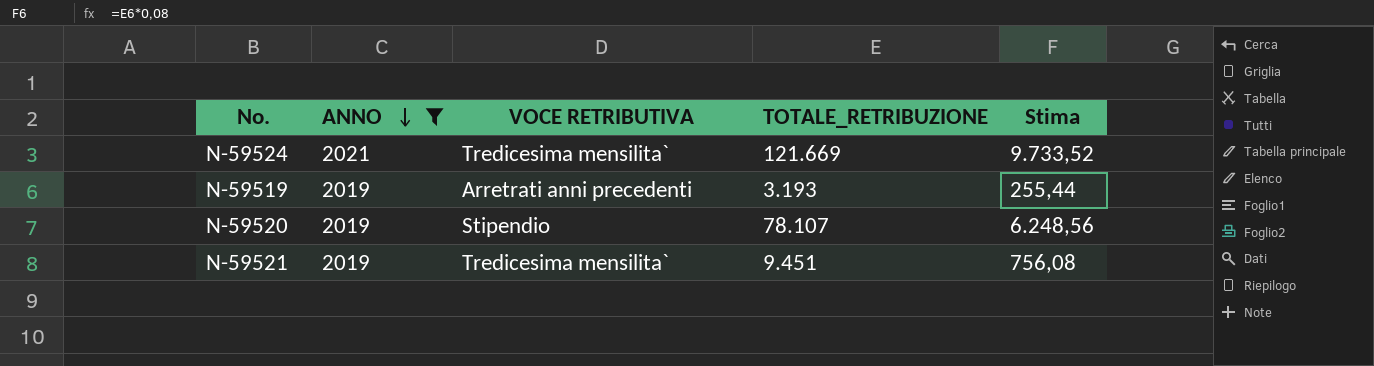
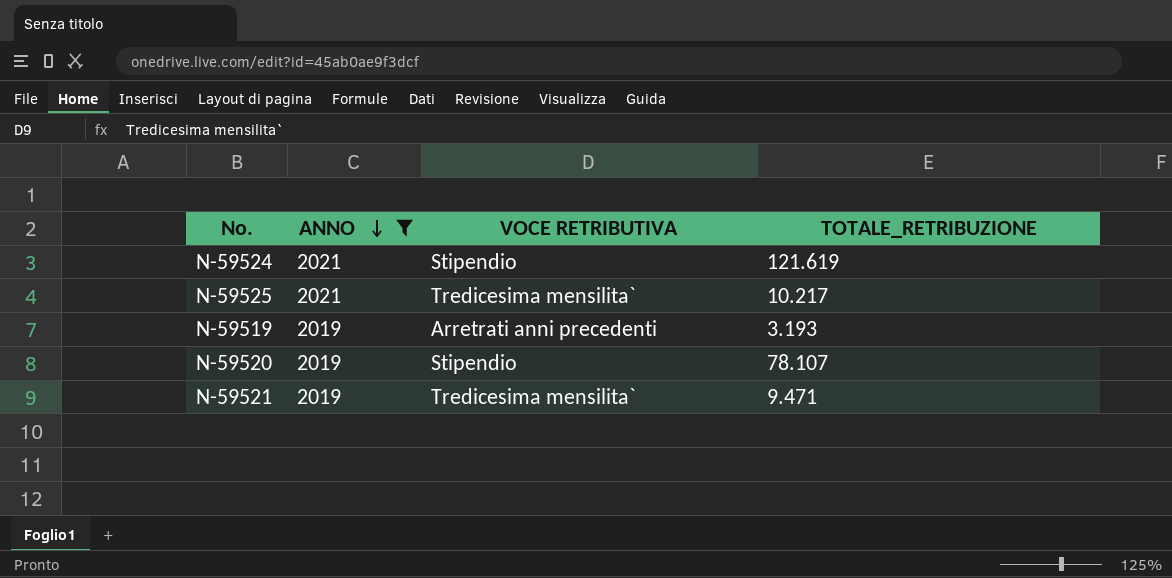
column Stima | formula: [TOTALE_RETRIBUZIONE] * 0,08 -> none
N-59524 | VOCE RETRIBUTIVA: Tredicesima mensilita` -> Stipendio
N-59524 | TOTALE_RETRIBUZIONE: 121.669 -> 121.619
row N-59525: none -> 2021 | Tredicesima mensilita` | 10.217
N-59521 | TOTALE_RETRIBUZIONE: 9.451 -> 9.471

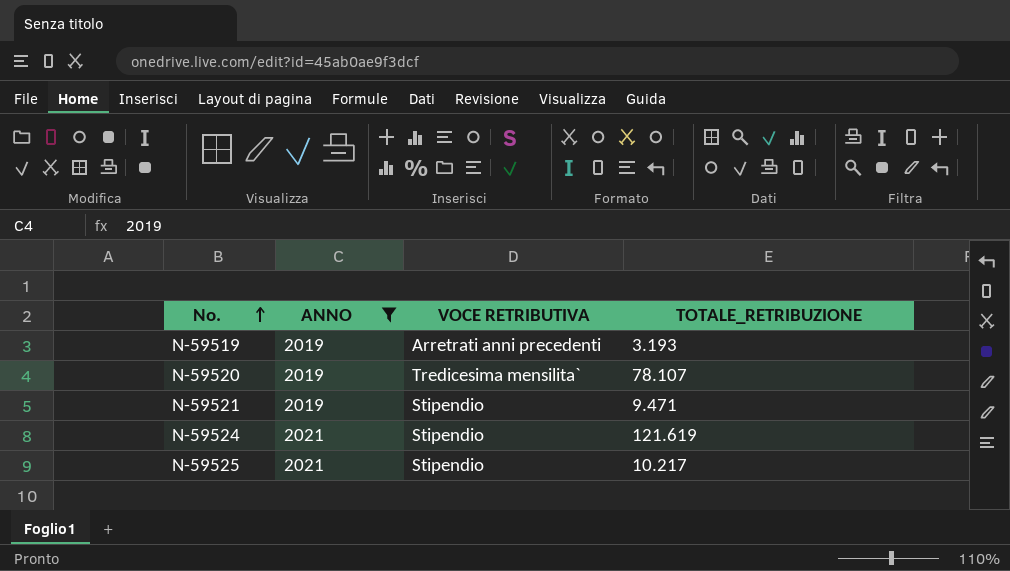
row order: ANNO descending -> No. ascending
N-59520 | VOCE RETRIBUTIVA: Stipendio -> Tredicesima mensilita`
N-59521 | VOCE RETRIBUTIVA: Tredicesima mensilita` -> Stipendio
N-59525 | VOCE RETRIBUTIVA: Tredicesima mensilita` -> Stipendio

